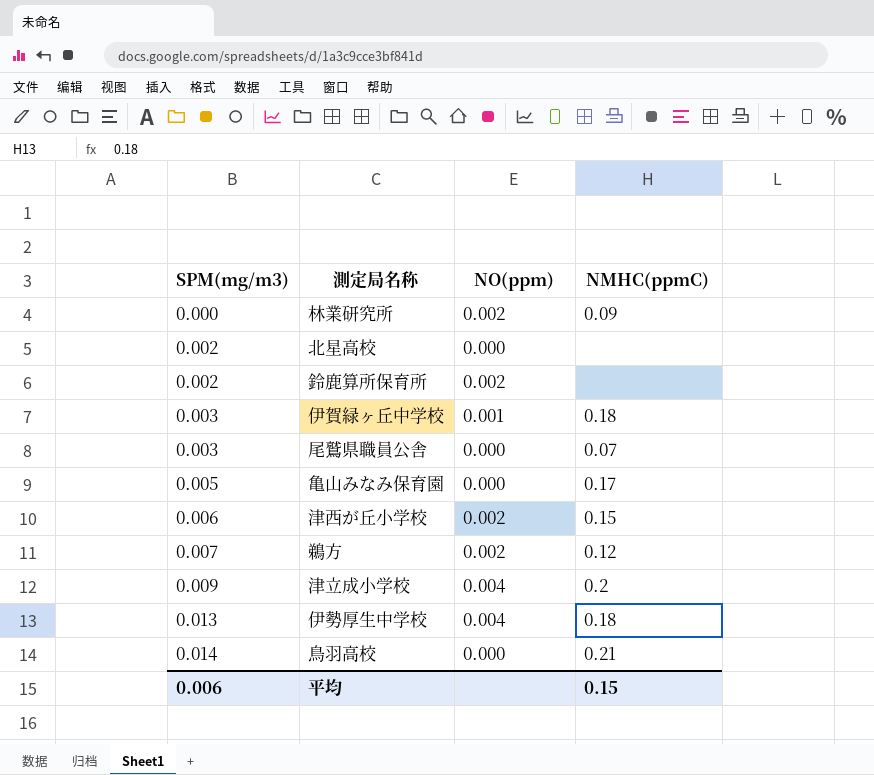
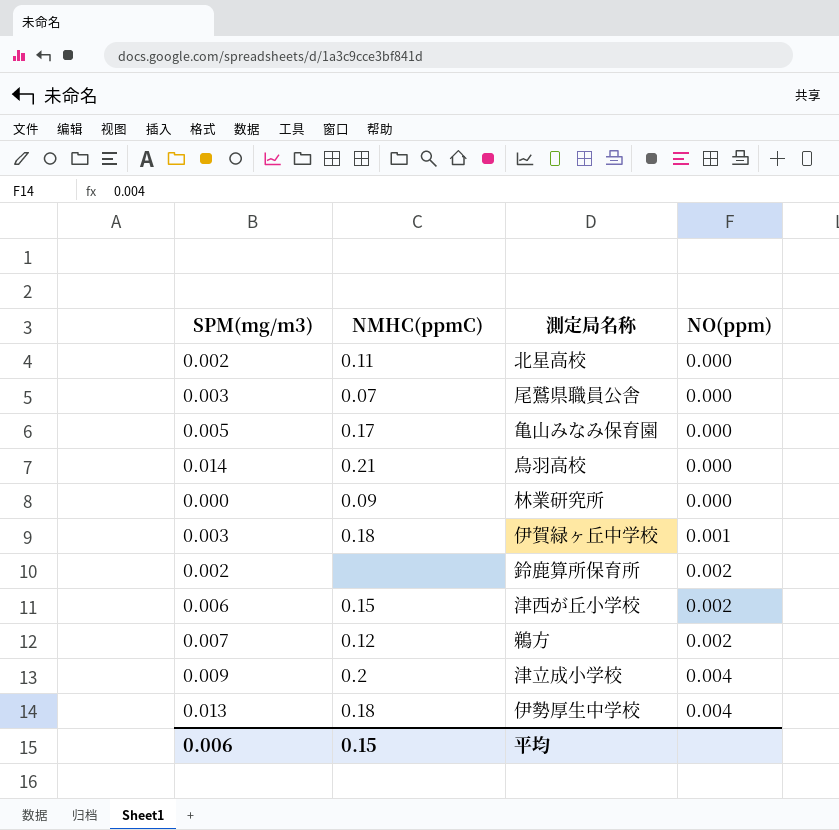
row order: SPM(mg/m3) ascending -> NO(ppm) ascending
column NMHC(ppmC) | position: 4 -> 2
北星高校 | NMHC(ppmC): none -> 0.11
林業研究所 | NO(ppm): 0.002 -> 0.000

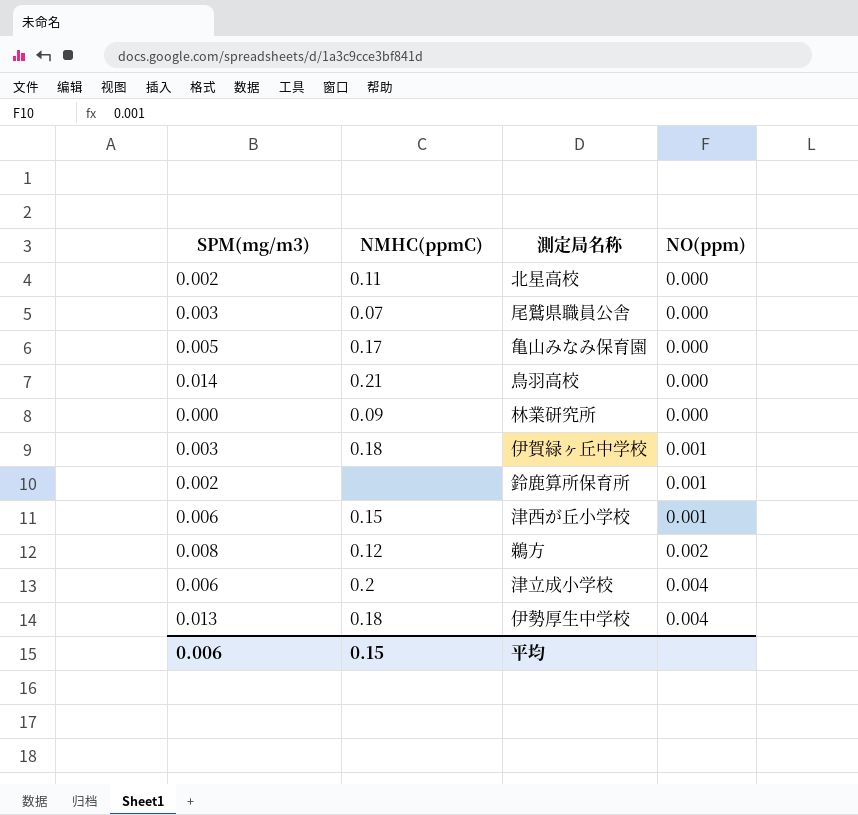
鈴鹿算所保育所 | NO(ppm): 0.002 -> 0.001
津西が丘小学校 | NO(ppm): 0.002 -> 0.001
鵜方 | SPM(mg/m3): 0.007 -> 0.008
津立成小学校 | SPM(mg/m3): 0.009 -> 0.006

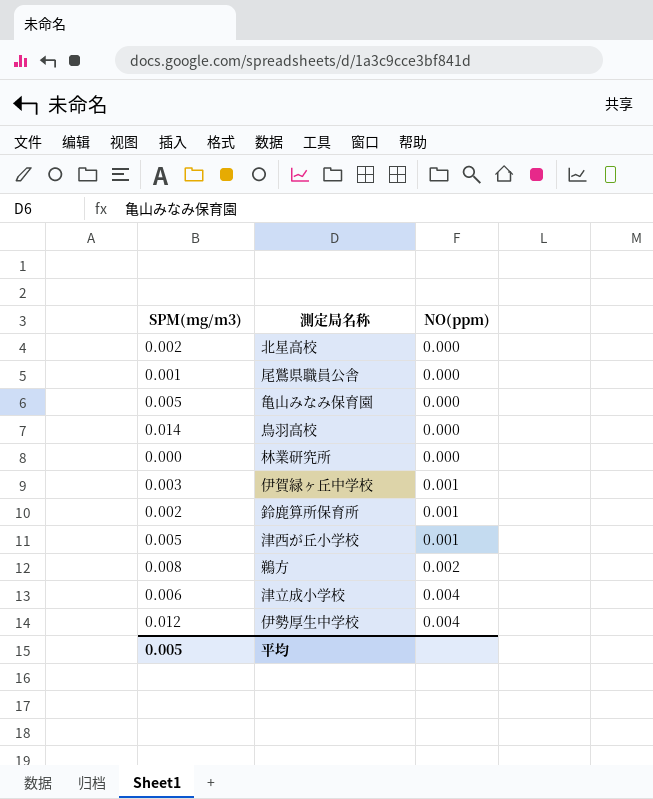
column NMHC(ppmC) | position: 2 -> none
尾鷲県職員公舎 | SPM(mg/m3): 0.003 -> 0.001
津西が丘小学校 | SPM(mg/m3): 0.006 -> 0.005
伊勢厚生中学校 | SPM(mg/m3): 0.013 -> 0.012
平均 | SPM(mg/m3): 0.006 -> 0.005

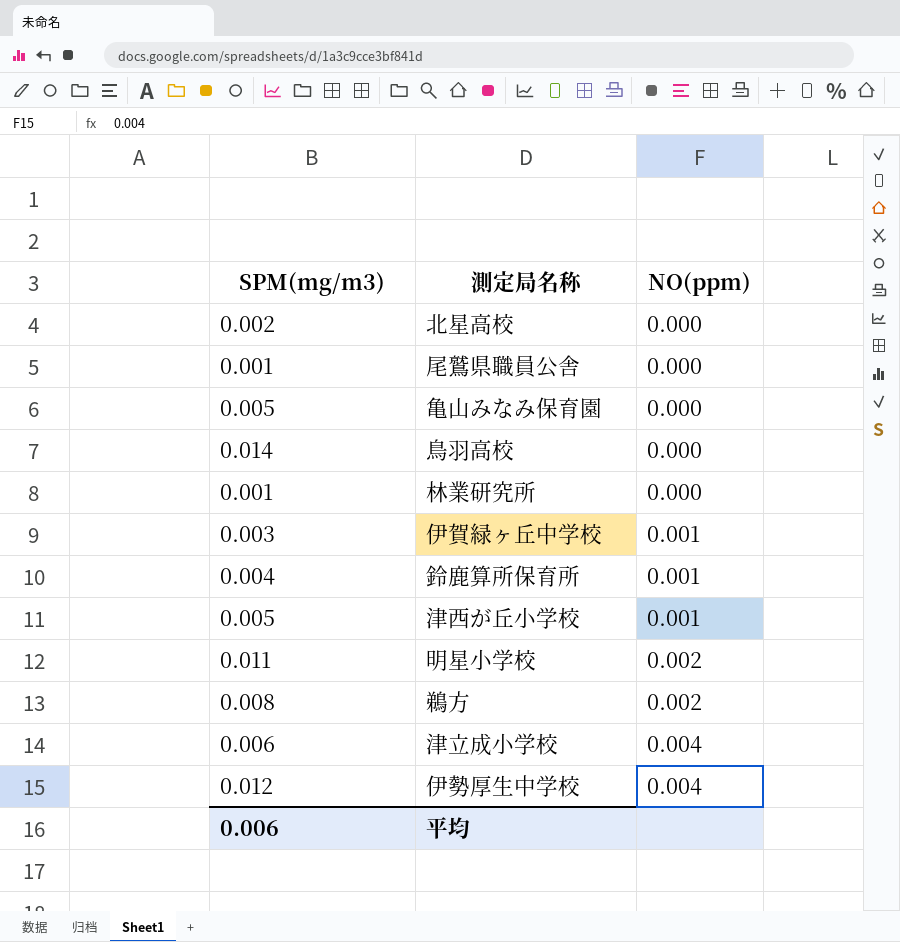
林業研究所 | SPM(mg/m3): 0.000 -> 0.001
鈴鹿算所保育所 | SPM(mg/m3): 0.002 -> 0.004
row 明星小学校: none -> 0.011 | 0.002
平均 | SPM(mg/m3): 0.005 -> 0.006

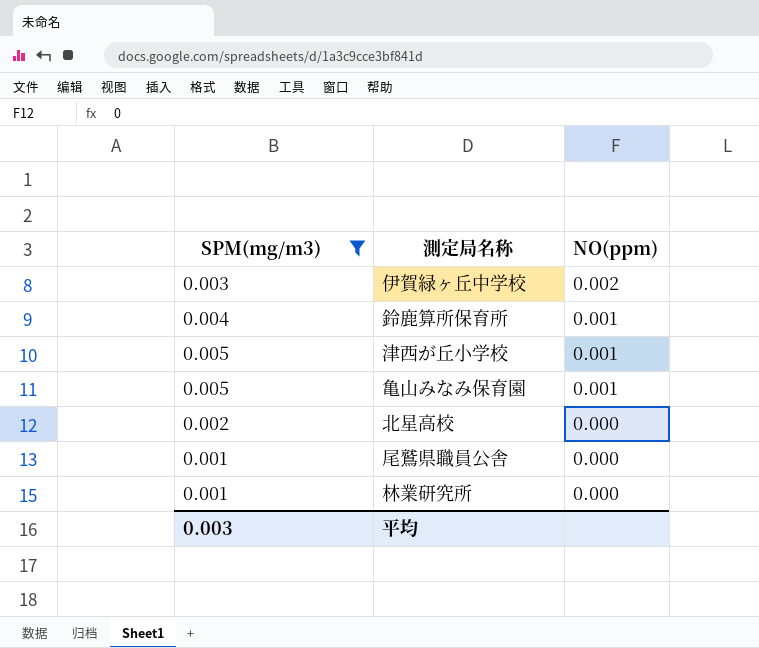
filter: none -> SPM(mg/m3) <= 0.005
row order: NO(ppm) ascending -> NO(ppm) descending
伊賀緑ヶ丘中学校 | NO(ppm): 0.001 -> 0.002
亀山みなみ保育園 | NO(ppm): 0.000 -> 0.001
平均 | SPM(mg/m3): 0.006 -> 0.003

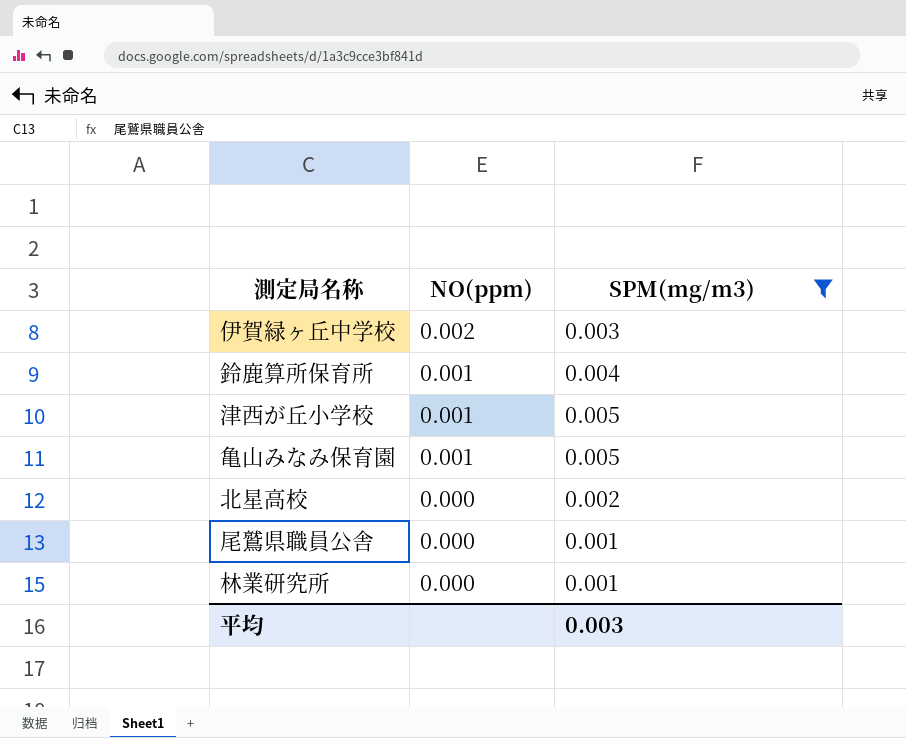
column SPM(mg/m3) | position: 1 -> 3

